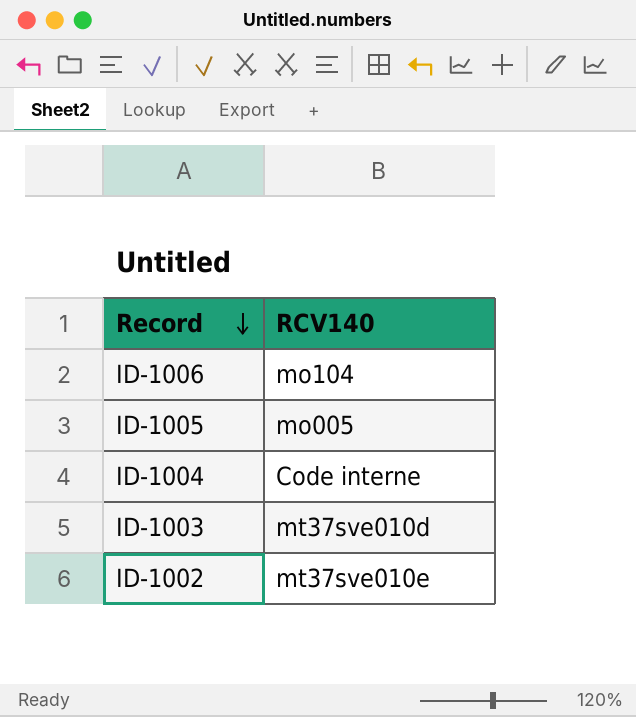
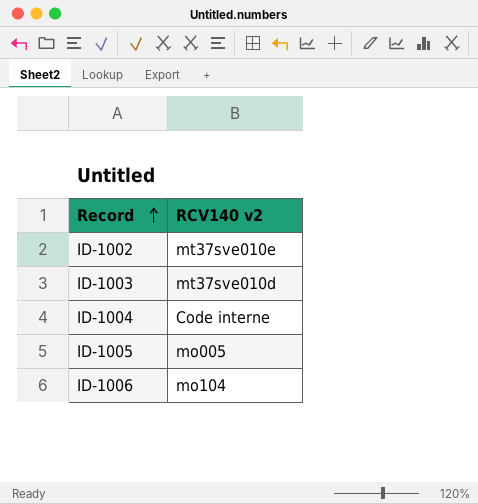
row order: Record descending -> Record ascending
column name: RCV140 -> RCV140 v2

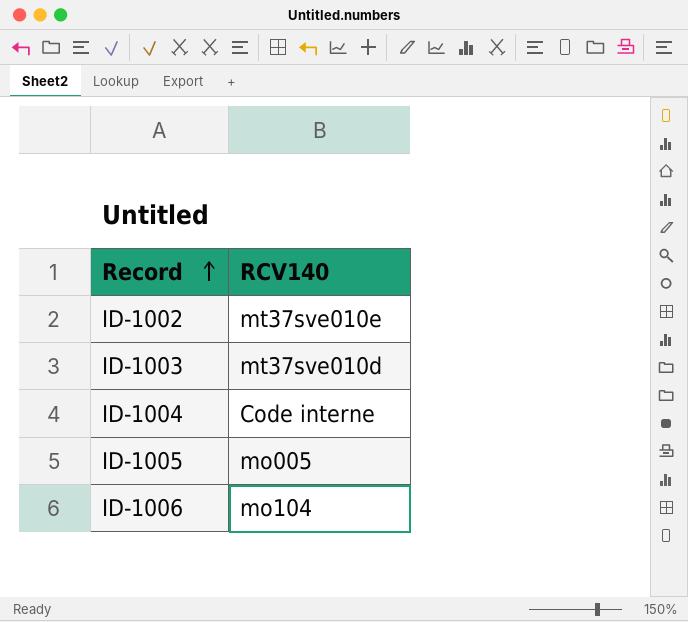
column name: RCV140 v2 -> RCV140

